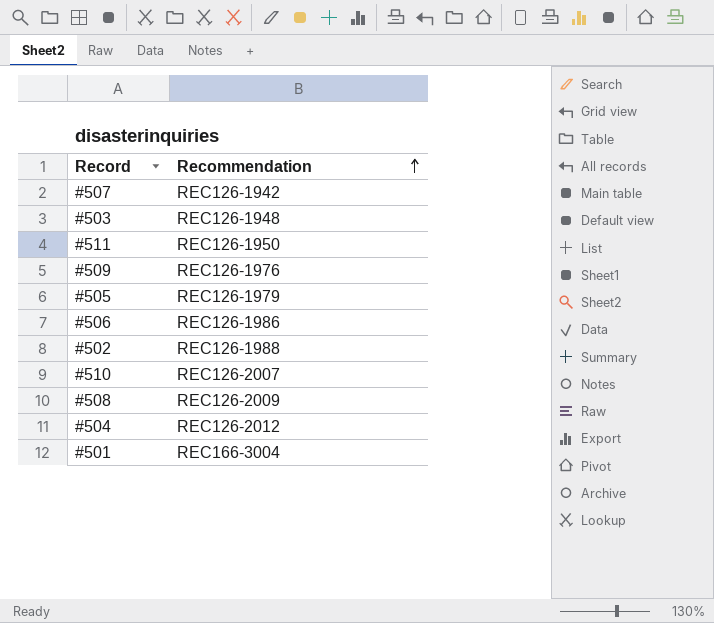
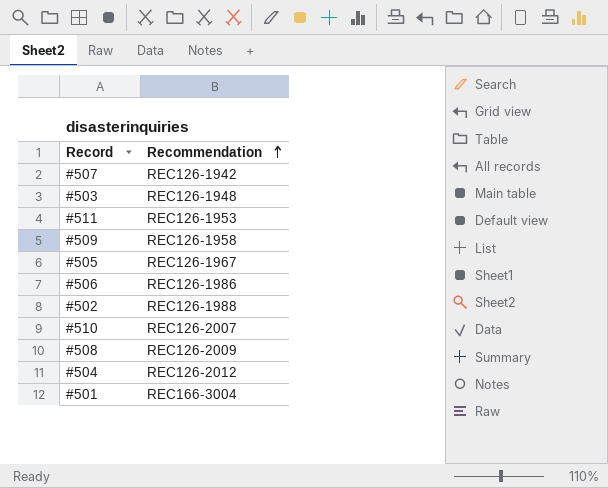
#511 | Recommendation: REC126-1950 -> REC126-1953
#509 | Recommendation: REC126-1976 -> REC126-1958
#505 | Recommendation: REC126-1979 -> REC126-1967

